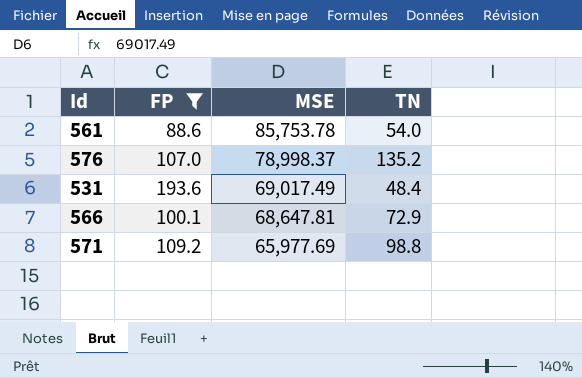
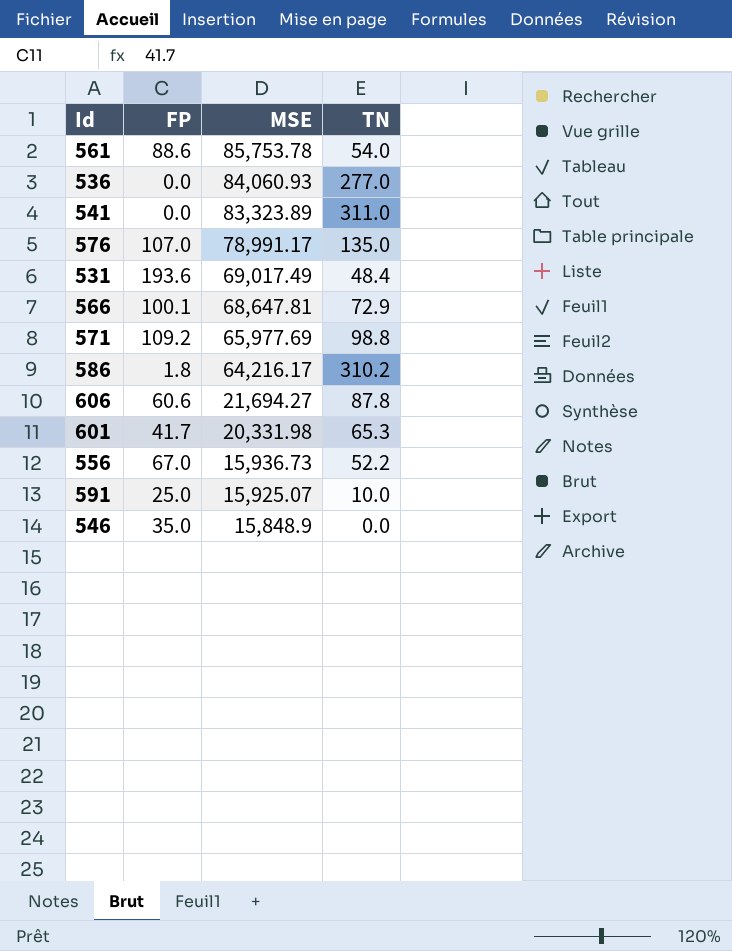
filter: FP >= 88.6 -> none
576 | MSE: 78,998.37 -> 78,991.17
576 | TN: 135.2 -> 135.0

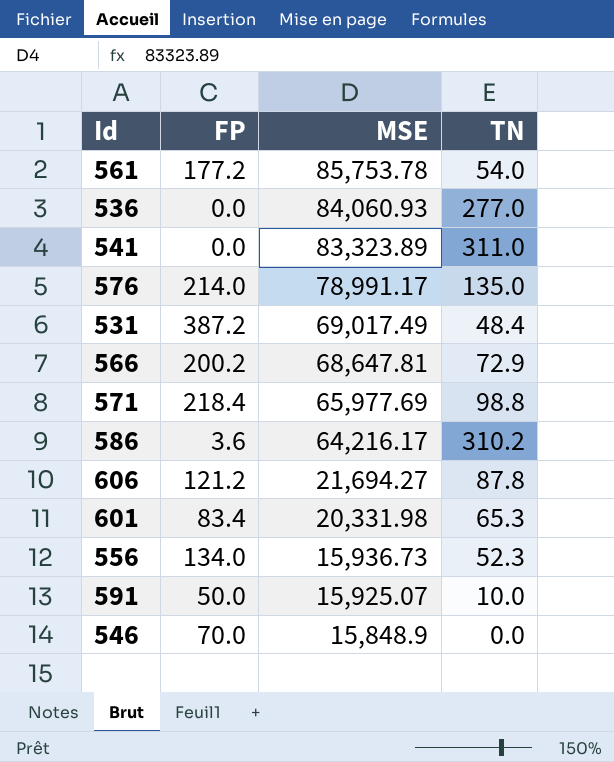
561 | FP: 88.6 -> 177.2
576 | FP: 107.0 -> 214.0
531 | FP: 193.6 -> 387.2
566 | FP: 100.1 -> 200.2
571 | FP: 109.2 -> 218.4
586 | FP: 1.8 -> 3.6
606 | FP: 60.6 -> 121.2
601 | FP: 41.7 -> 83.4
556 | FP: 67.0 -> 134.0
556 | TN: 52.2 -> 52.3
591 | FP: 25.0 -> 50.0
546 | FP: 35.0 -> 70.0

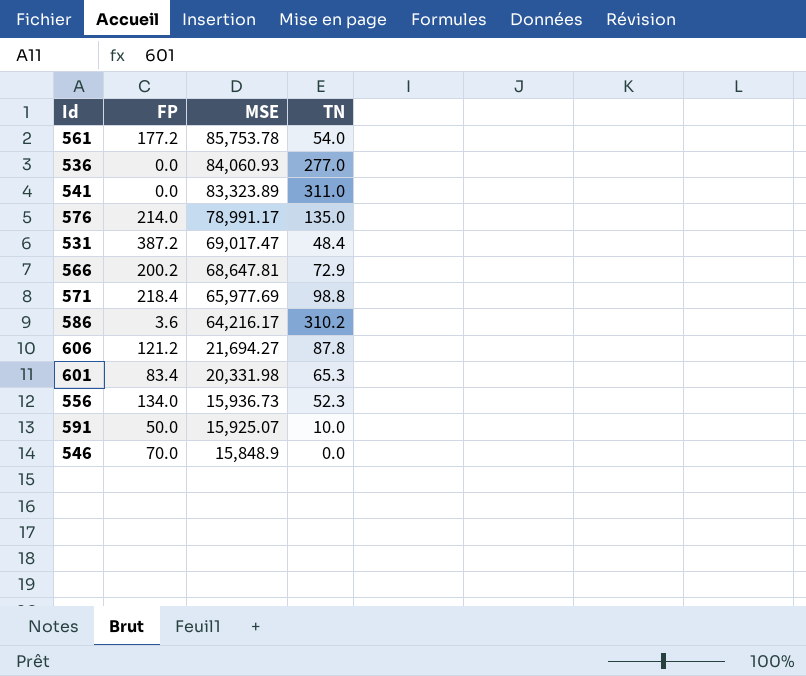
531 | MSE: 69,017.49 -> 69,017.47

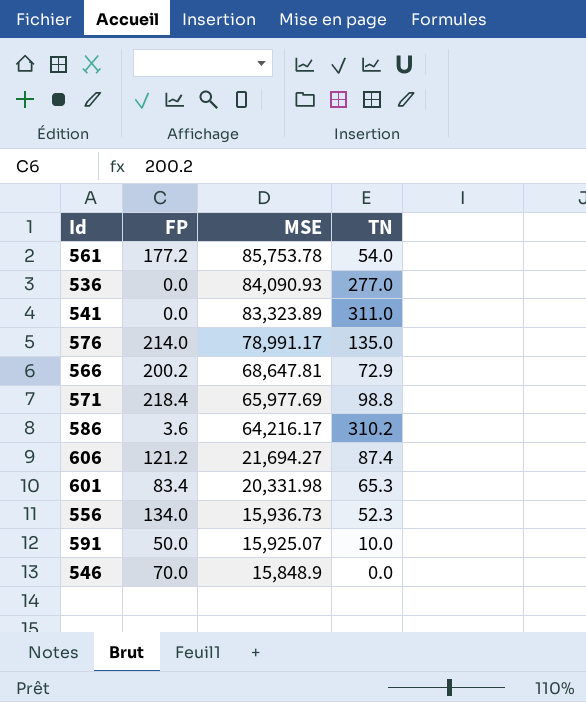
row 531: 387.2 | 69,017.47 | 48.4 -> none
536 | MSE: 84,060.93 -> 84,090.93
606 | TN: 87.8 -> 87.4

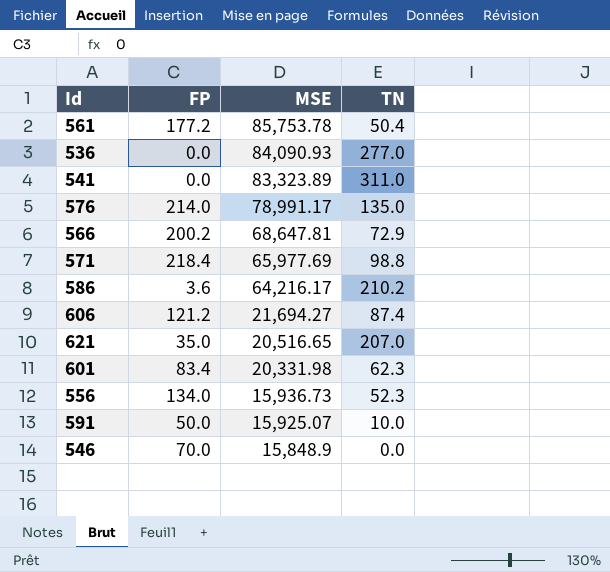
561 | TN: 54.0 -> 50.4
586 | TN: 310.2 -> 210.2
row 621: none -> 35.0 | 20,516.65 | 207.0
601 | TN: 65.3 -> 62.3

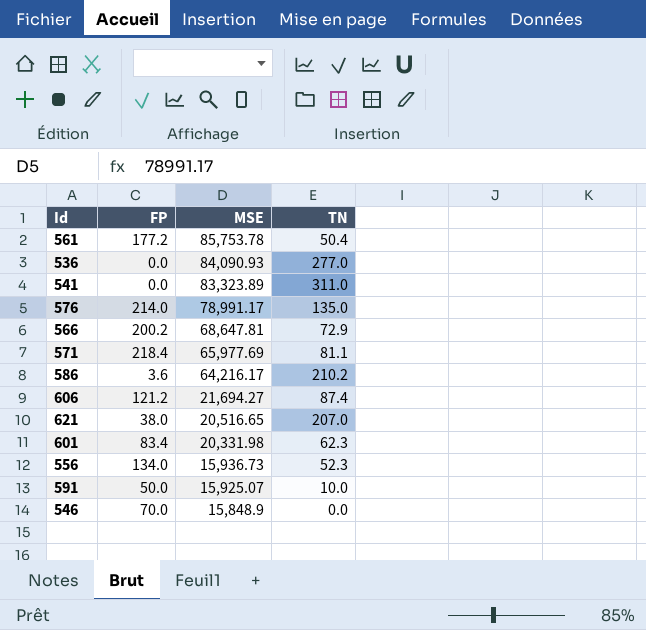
571 | TN: 98.8 -> 81.1
621 | FP: 35.0 -> 38.0

